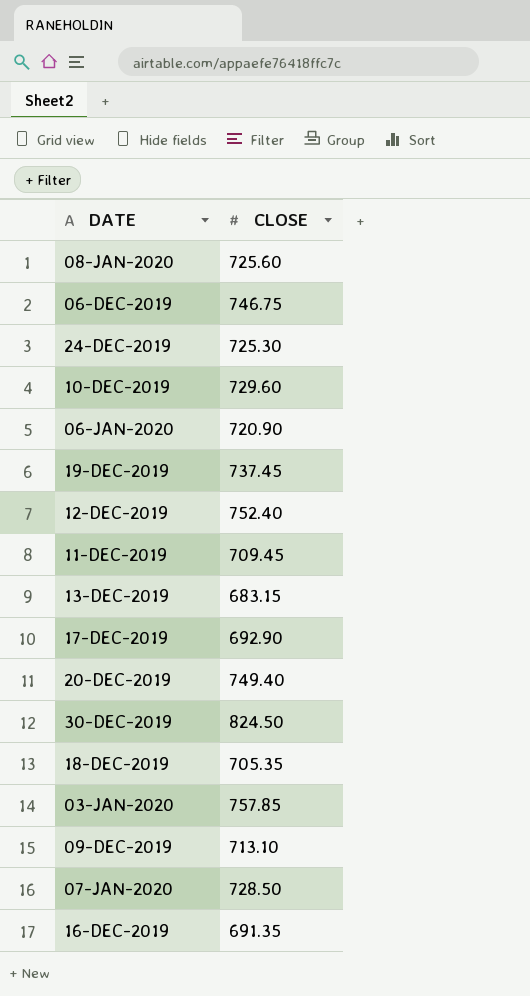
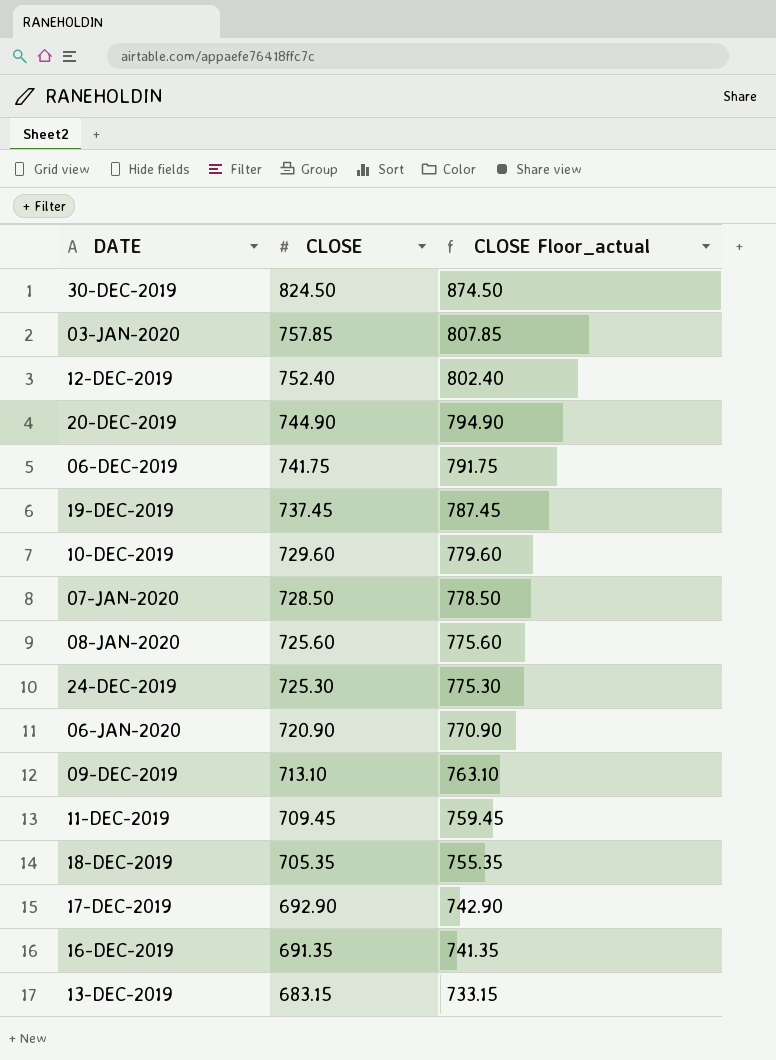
row order: none -> CLOSE descending
column CLOSE Floor_actual | formula: none -> [CLOSE] + 50
20-DEC-2019 | CLOSE: 749.40 -> 744.90
06-DEC-2019 | CLOSE: 746.75 -> 741.75

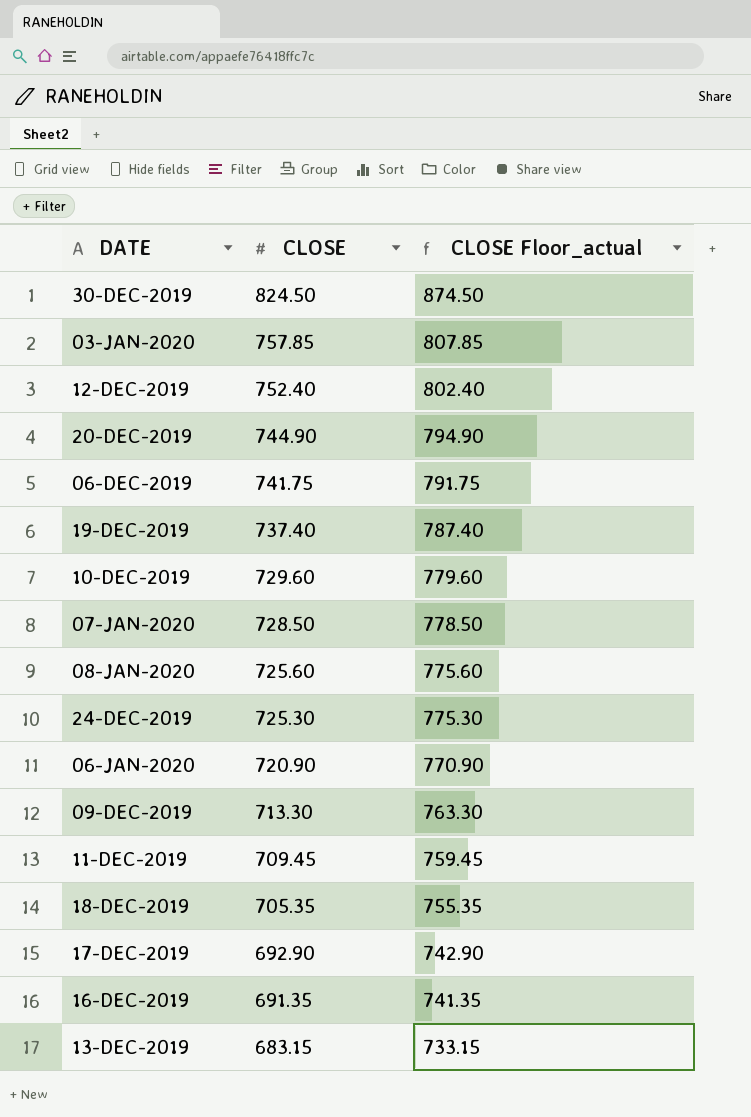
19-DEC-2019 | CLOSE: 737.45 -> 737.40
19-DEC-2019 | CLOSE Floor_actual: 787.45 -> 787.40
09-DEC-2019 | CLOSE: 713.10 -> 713.30
09-DEC-2019 | CLOSE Floor_actual: 763.10 -> 763.30

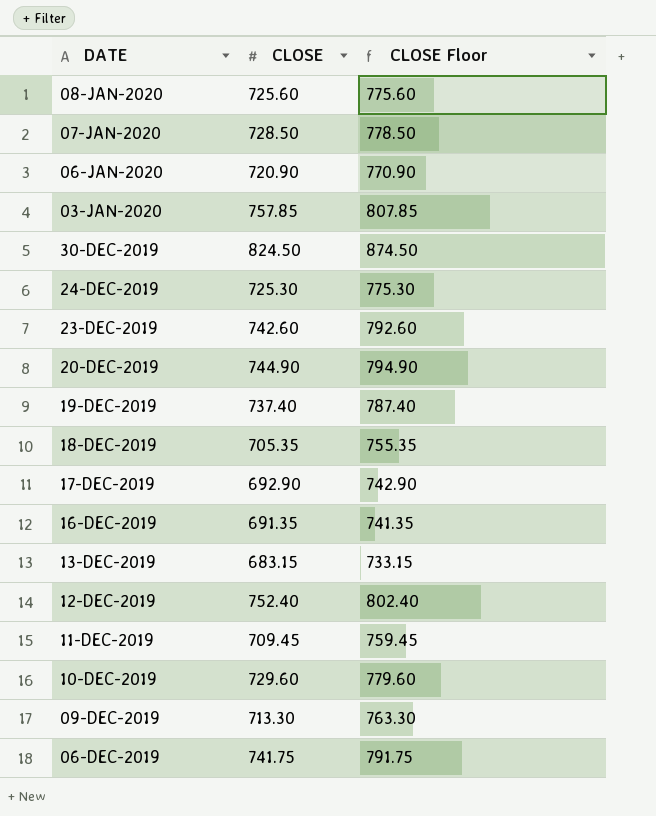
row order: CLOSE descending -> DATE descending
column name: CLOSE Floor_actual -> CLOSE Floor
row 23-DEC-2019: none -> 742.60 | 792.60

